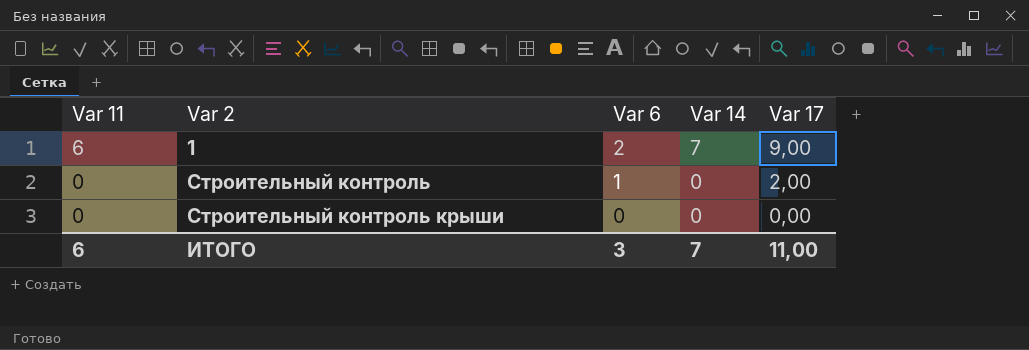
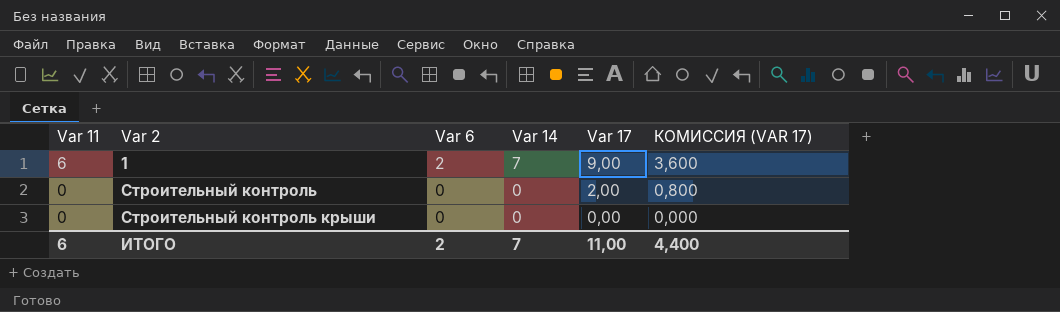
column КОМИССИЯ (VAR 17) | formula: none -> [Var 17] * 0,4
Строительный контроль | Var 6: 1 -> 0
ИТОГО | Var 6: 3 -> 2

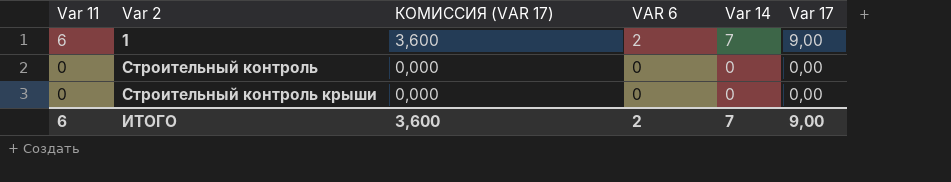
column КОМИССИЯ (VAR 17) | position: 6 -> 3
column name: Var 6 -> VAR 6
Строительный контроль | КОМИССИЯ (VAR 17): 0,800 -> 0,000
Строительный контроль | Var 17: 2,00 -> 0,00
ИТОГО | КОМИССИЯ (VAR 17): 4,400 -> 3,600
ИТОГО | Var 17: 11,00 -> 9,00

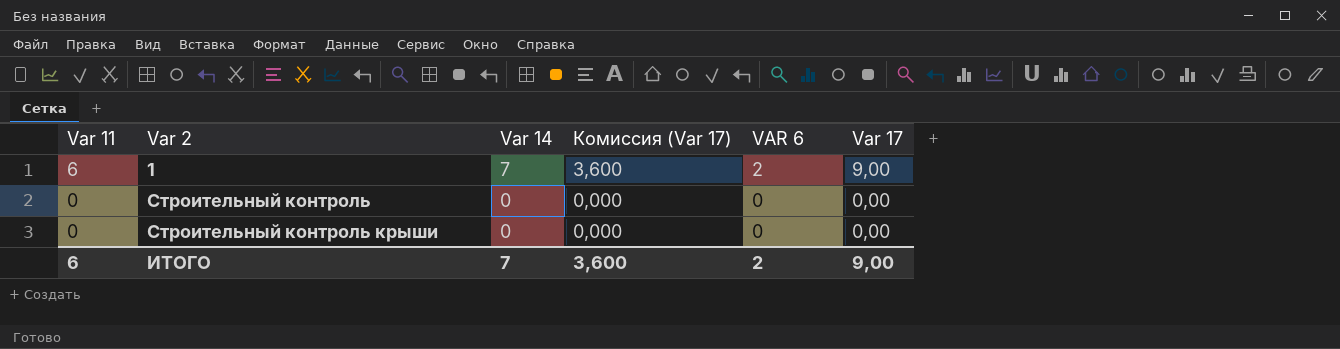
column Var 14 | position: 5 -> 3
column name: КОМИССИЯ (VAR 17) -> Комиссия (Var 17)

